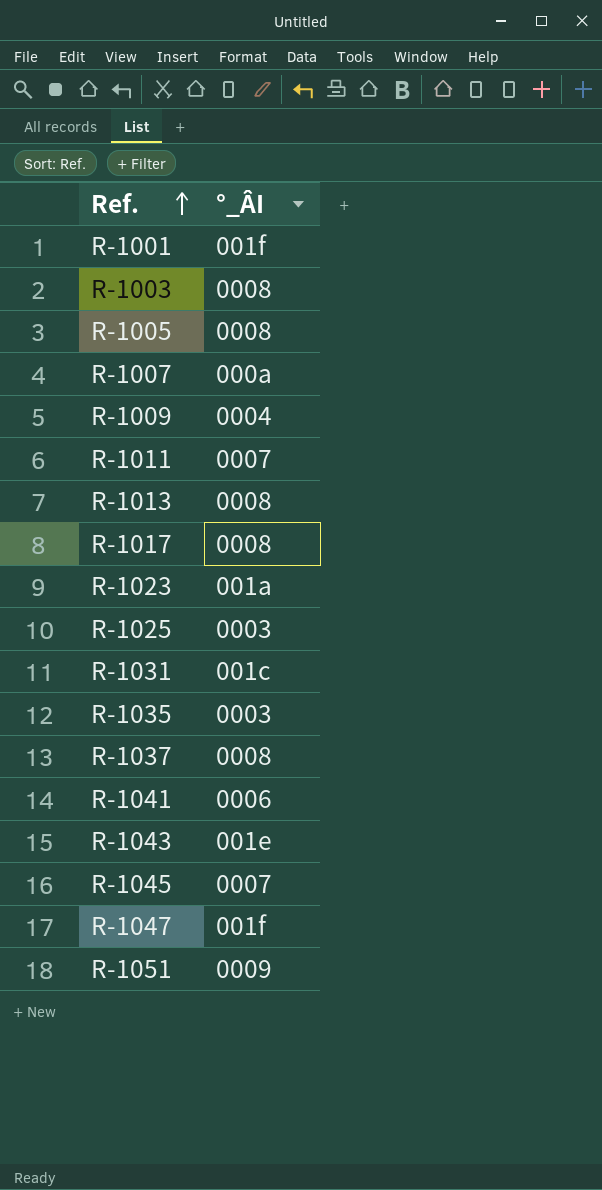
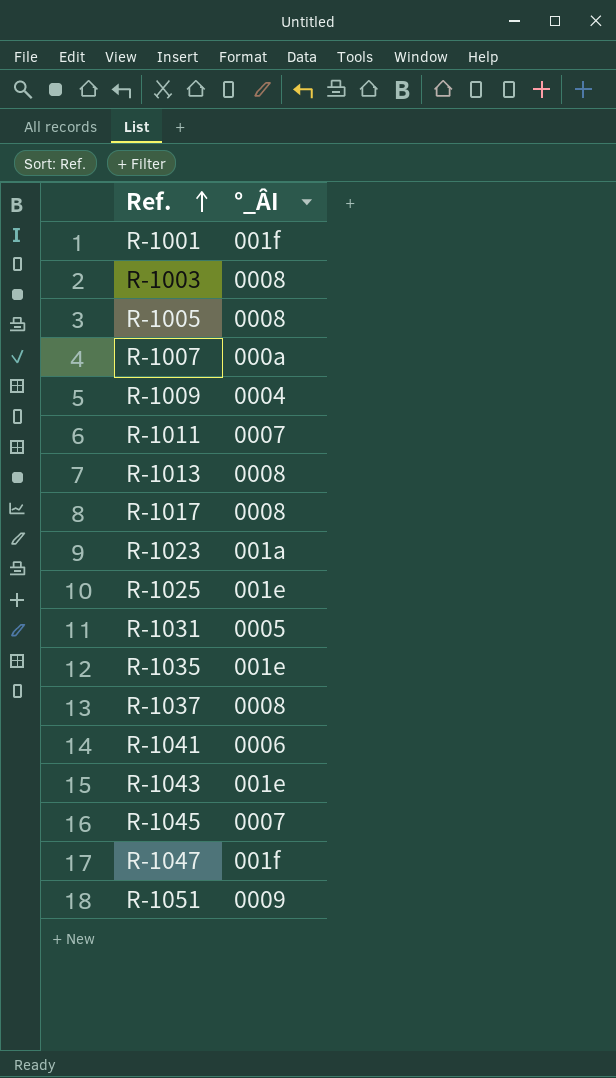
R-1025 | °_ÂI: 0003 -> 001e
R-1031 | °_ÂI: 001c -> 0005
R-1035 | °_ÂI: 0003 -> 001e

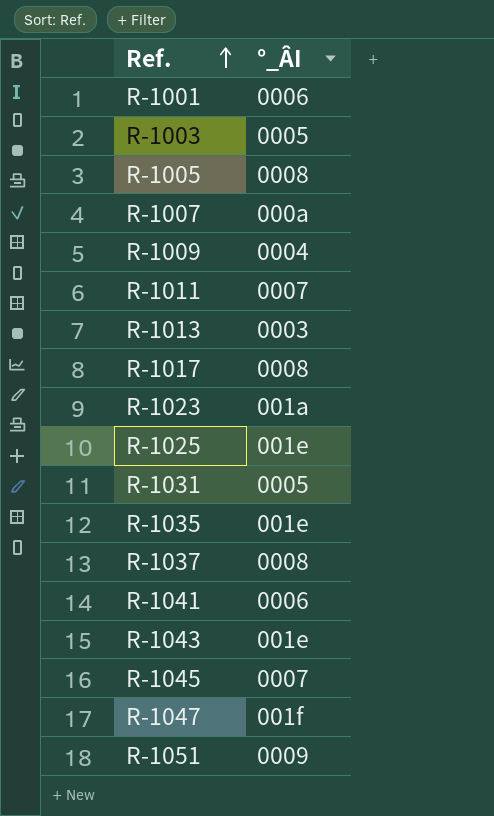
R-1001 | °_ÂI: 001f -> 0006
R-1003 | °_ÂI: 0008 -> 0005
R-1013 | °_ÂI: 0008 -> 0003

